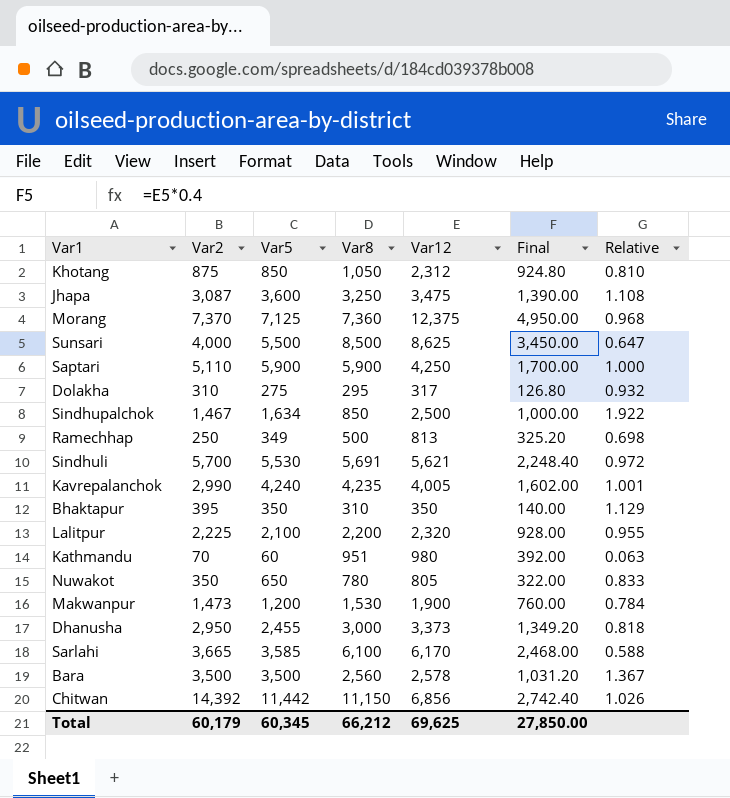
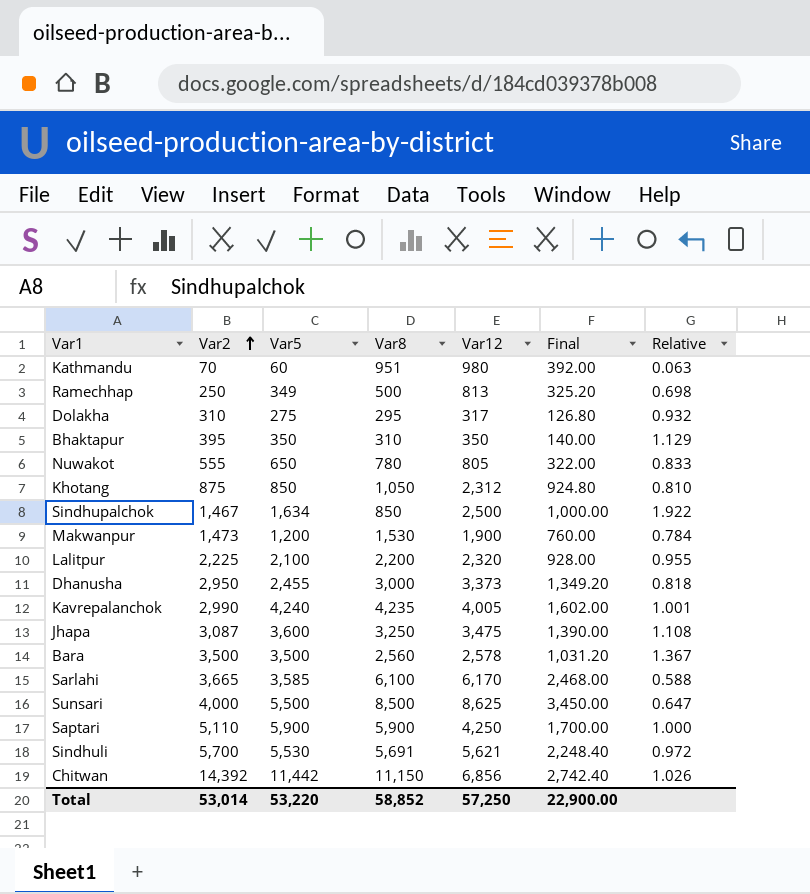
row order: none -> Var2 ascending
row Morang: 7,370 | 7,125 | 7,360 | 12,375 | 4,950.00 | 0.968 -> none
Nuwakot | Var2: 350 -> 555
Total | Var2: 60,179 -> 53,014
Total | Var5: 60,345 -> 53,220
Total | Var8: 66,212 -> 58,852
Total | Var12: 69,625 -> 57,250
Total | Final: 27,850.00 -> 22,900.00

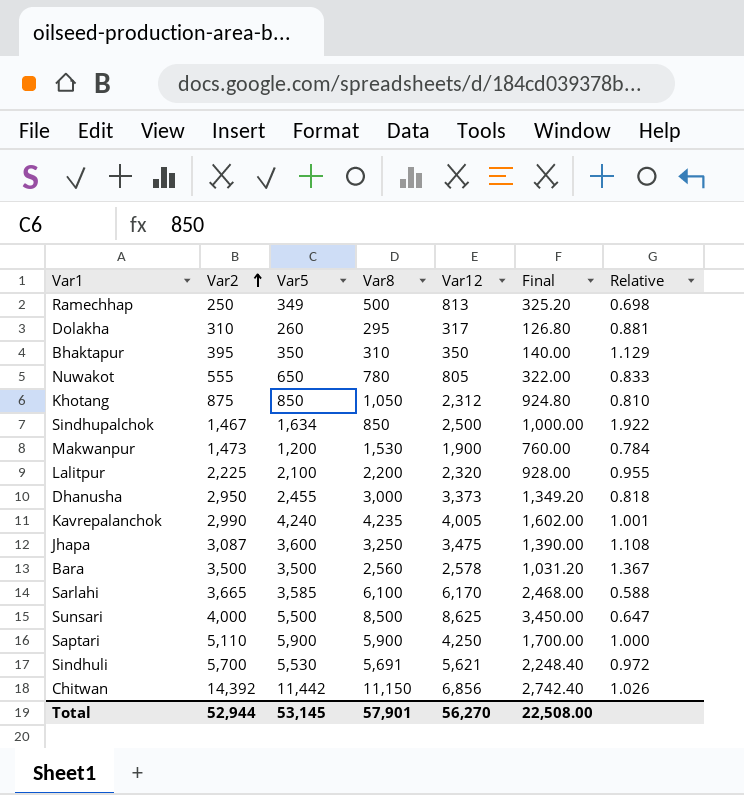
row Kathmandu: 70 | 60 | 951 | 980 | 392.00 | 0.063 -> none
Dolakha | Var5: 275 -> 260
Dolakha | Relative: 0.932 -> 0.881
Total | Var2: 53,014 -> 52,944
Total | Var5: 53,220 -> 53,145
Total | Var8: 58,852 -> 57,901
Total | Var12: 57,250 -> 56,270
Total | Final: 22,900.00 -> 22,508.00

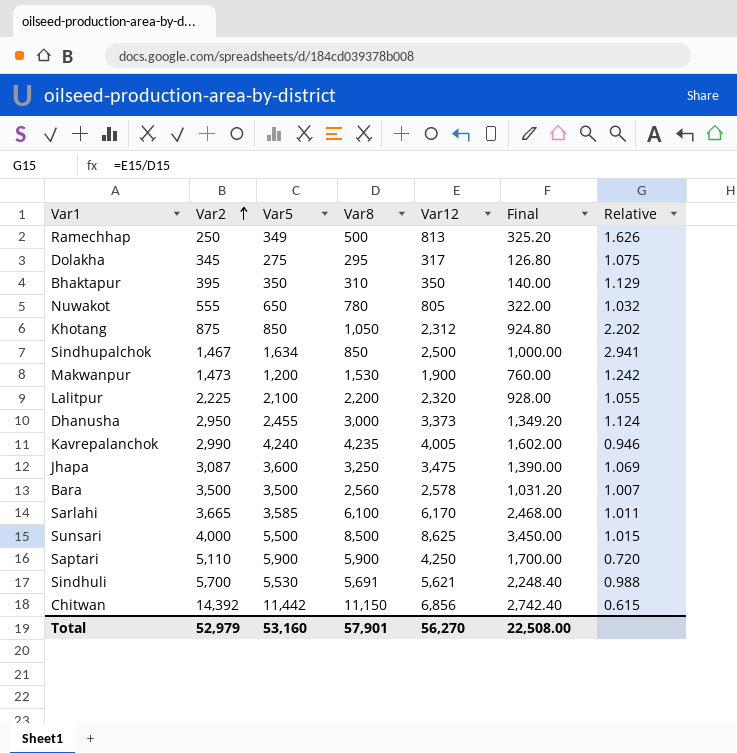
column Relative | formula: [Var5] / [Var8] -> [Var12] / [Var8]
Dolakha | Var2: 310 -> 345
Dolakha | Var5: 260 -> 275
Total | Var2: 52,944 -> 52,979
Total | Var5: 53,145 -> 53,160

